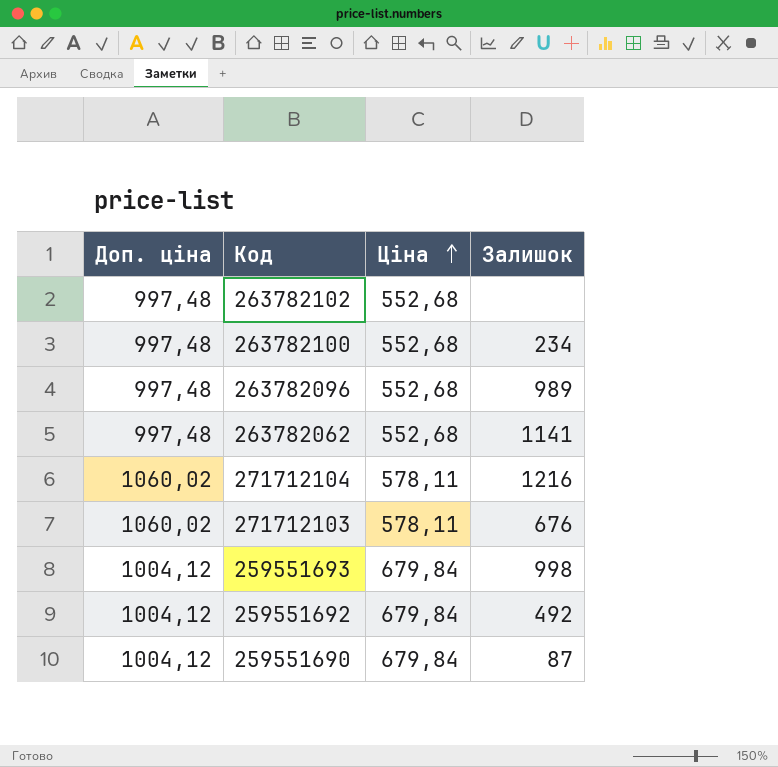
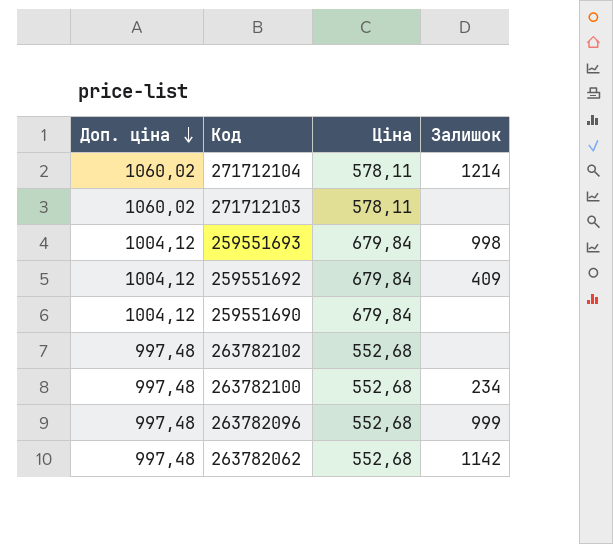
row order: Ціна ascending -> Доп. ціна descending
271712104 | Залишок: 1216 -> 1214
271712103 | Залишок: 676 -> none
259551692 | Залишок: 492 -> 409
259551690 | Залишок: 87 -> none
263782096 | Залишок: 989 -> 999
263782062 | Залишок: 1141 -> 1142

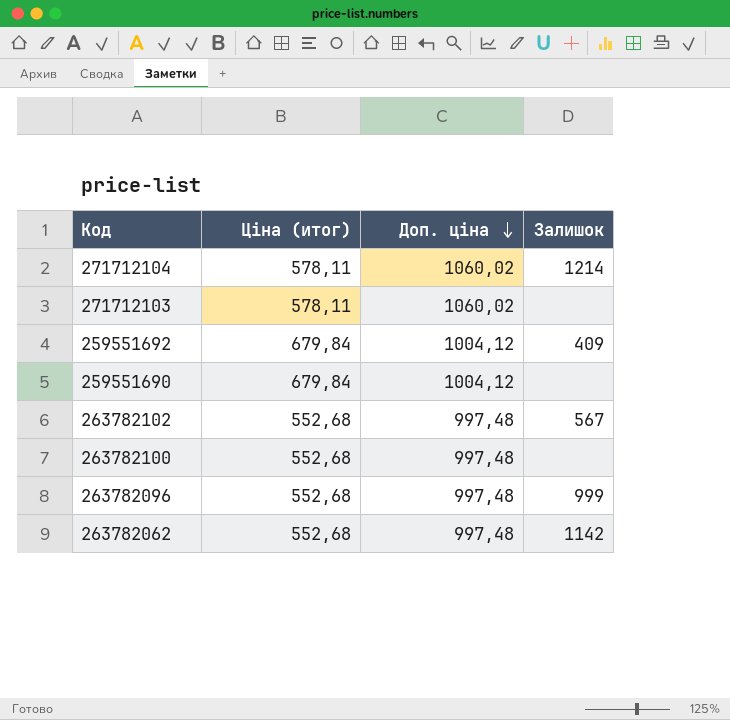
column name: Ціна -> Ціна (итог)
column Доп. ціна | position: 1 -> 3
row 259551693: 1004,12 | 679,84 | 998 -> none
263782102 | Залишок: none -> 567
263782100 | Залишок: 234 -> none

